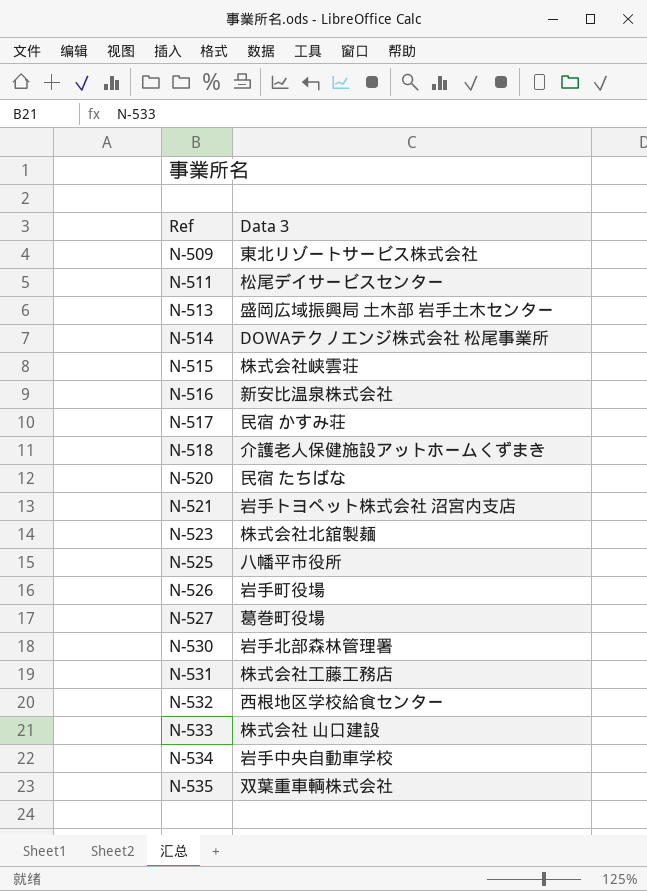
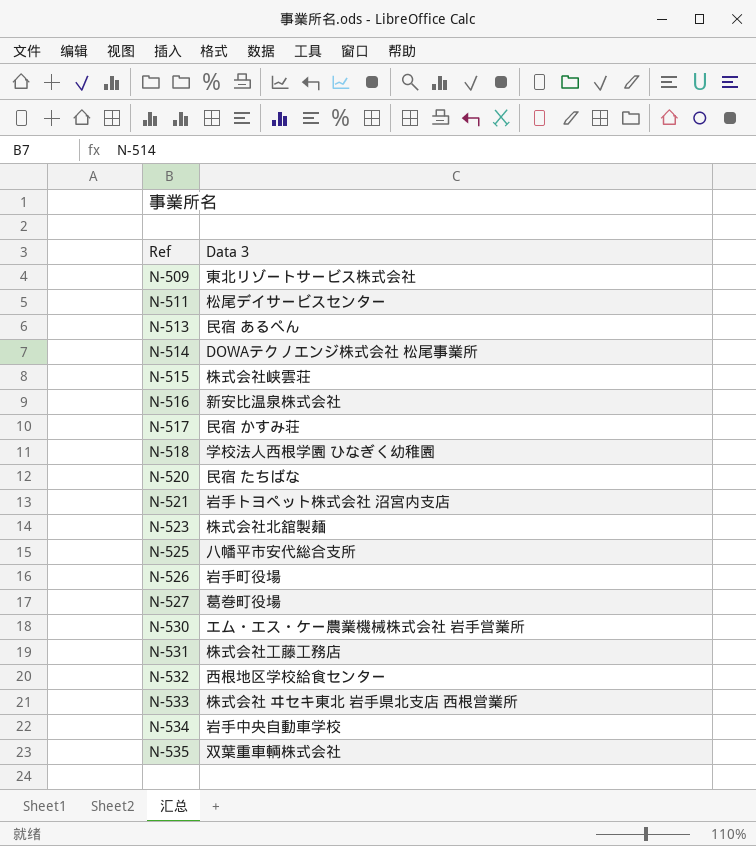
N-513 | Data 3: 盛岡広域振興局 土木部 岩手土木センター -> 民宿 あるぺん
N-518 | Data 3: 介護老人保健施設アットホームくずまき -> 学校法人西根学園 ひなぎく幼稚園
N-525 | Data 3: 八幡平市役所 -> 八幡平市安代総合支所
N-530 | Data 3: 岩手北部森林管理署 -> エム・エス・ケー農業機械株式会社 岩手営業所
N-533 | Data 3: 株式会社 山口建設 -> 株式会社 ヰセキ東北 岩手県北支店 西根営業所

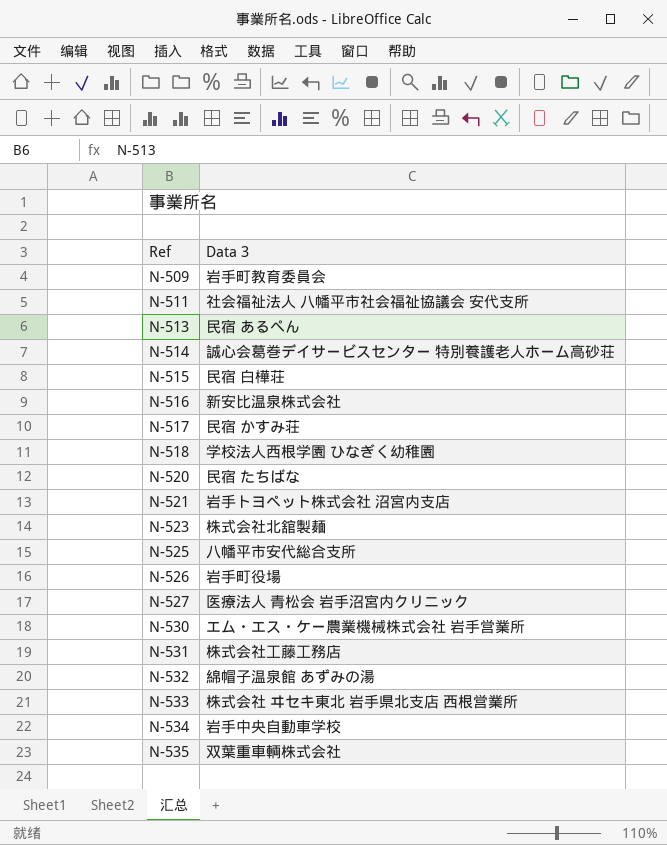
N-509 | Data 3: 東北リゾートサービス株式会社 -> 岩手町教育委員会
N-511 | Data 3: 松尾デイサービスセンター -> 社会福祉法人 八幡平市社会福祉協議会 安代支所
N-514 | Data 3: DOWAテクノエンジ株式会社 松尾事業所 -> 誠心会葛巻デイサービスセンター 特別養護老人ホーム高砂荘
N-515 | Data 3: 株式会社峡雲荘 -> 民宿 白樺荘
N-527 | Data 3: 葛巻町役場 -> 医療法人 青松会 岩手沼宮内クリニック
N-532 | Data 3: 西根地区学校給食センター -> 綿帽子温泉館 あずみの湯

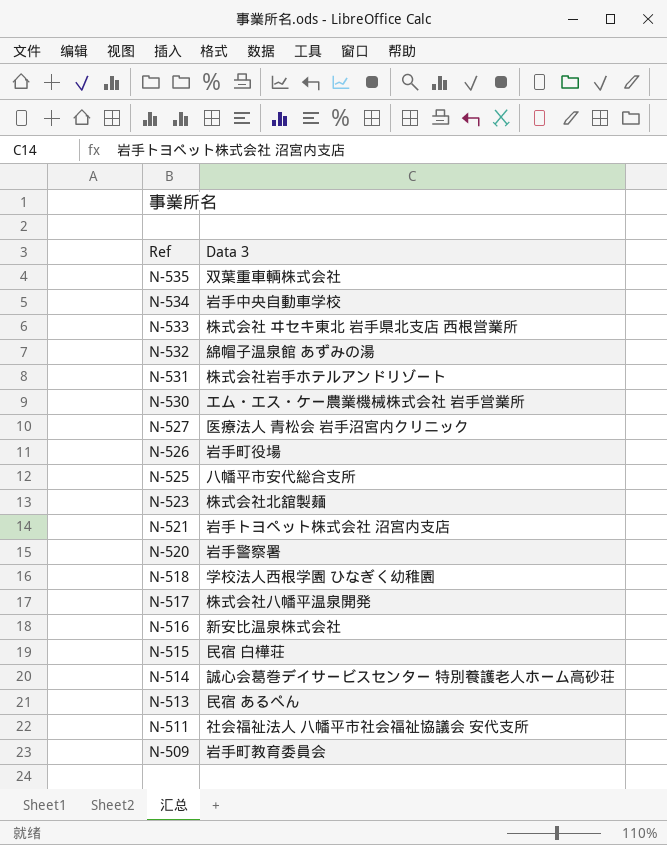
row order: Ref ascending -> Ref descending
N-531 | Data 3: 株式会社工藤工務店 -> 株式会社岩手ホテルアンドリゾート
N-520 | Data 3: 民宿 たちばな -> 岩手警察署
N-517 | Data 3: 民宿 かすみ荘 -> 株式会社八幡平温泉開発

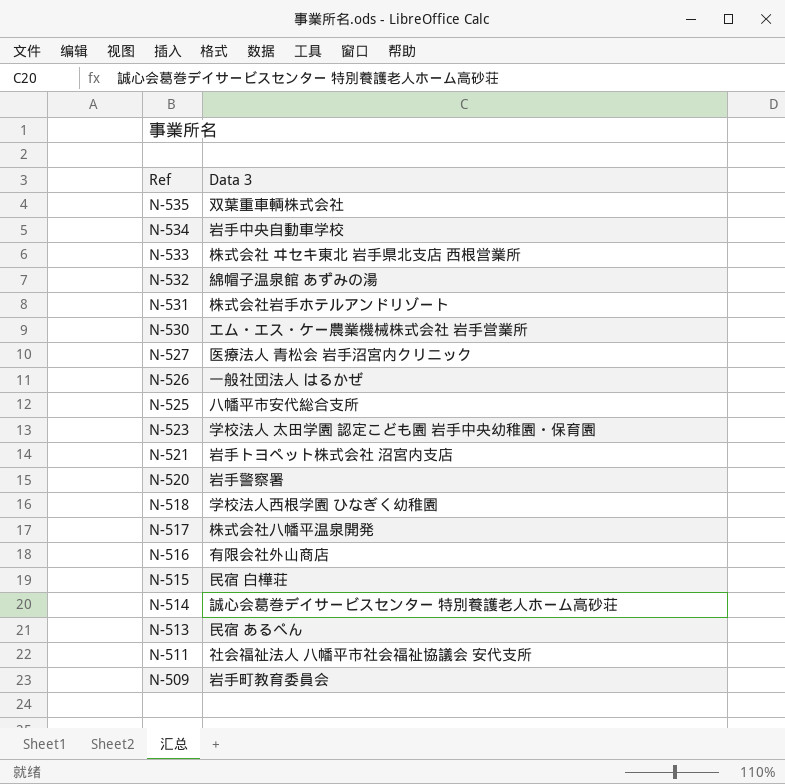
N-526 | Data 3: 岩手町役場 -> 一般社団法人 はるかぜ
N-523 | Data 3: 株式会社北舘製麺 -> 学校法人 太田学園 認定こども園 岩手中央幼稚園・保育園
N-516 | Data 3: 新安比温泉株式会社 -> 有限会社外山商店

